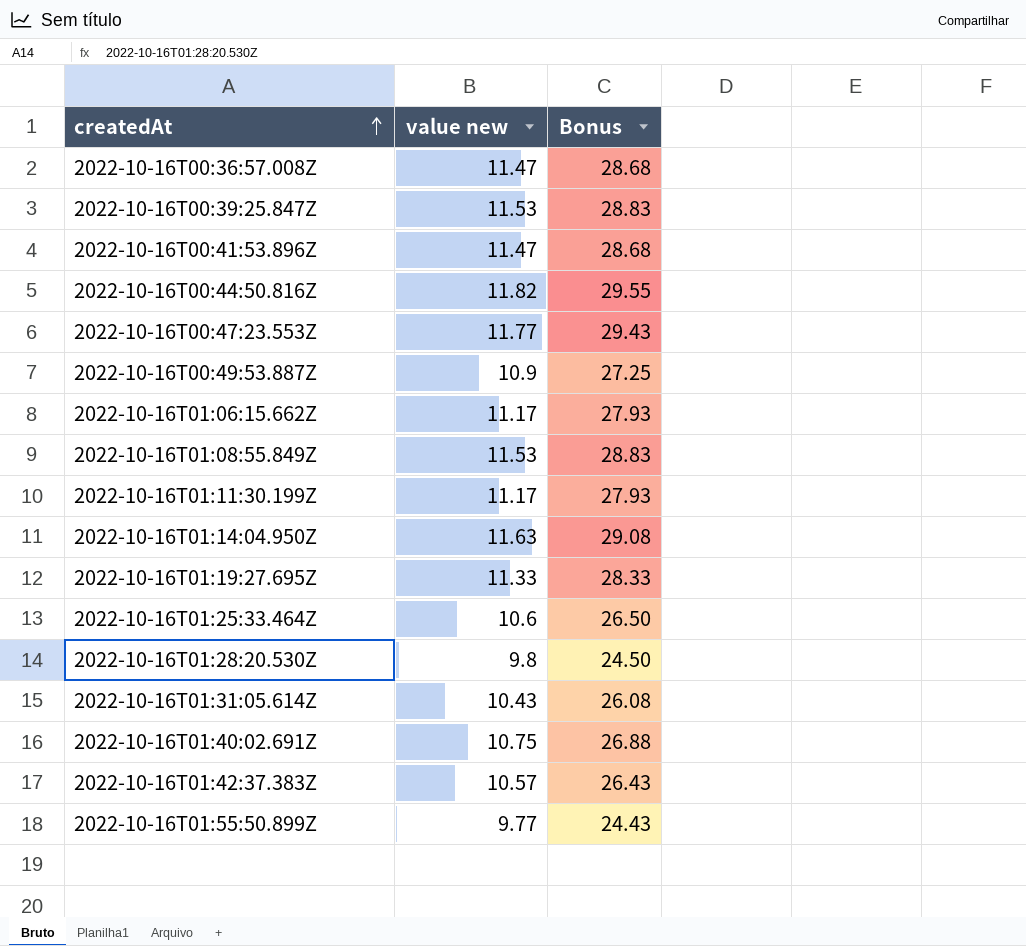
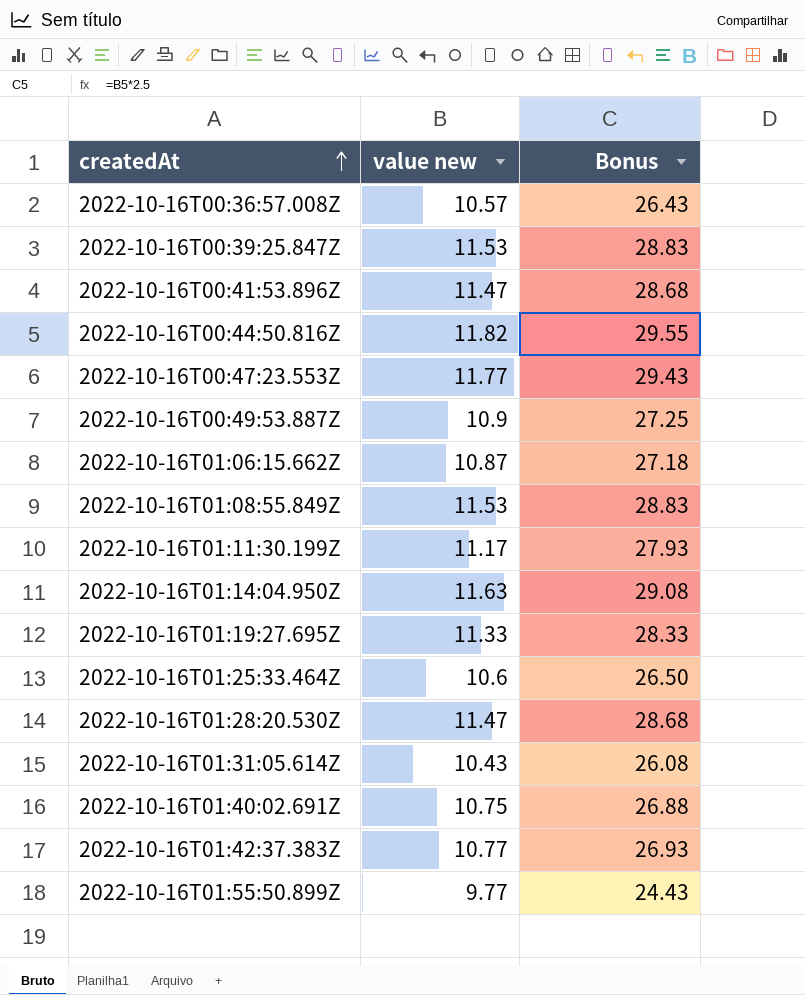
2022-10-16T00:36:57.008Z | value new: 11.47 -> 10.57
2022-10-16T00:36:57.008Z | Bonus: 28.68 -> 26.43
2022-10-16T01:06:15.662Z | value new: 11.17 -> 10.87
2022-10-16T01:06:15.662Z | Bonus: 27.93 -> 27.18
2022-10-16T01:28:20.530Z | value new: 9.8 -> 11.47
2022-10-16T01:28:20.530Z | Bonus: 24.50 -> 28.68
2022-10-16T01:42:37.383Z | value new: 10.57 -> 10.77
2022-10-16T01:42:37.383Z | Bonus: 26.43 -> 26.93

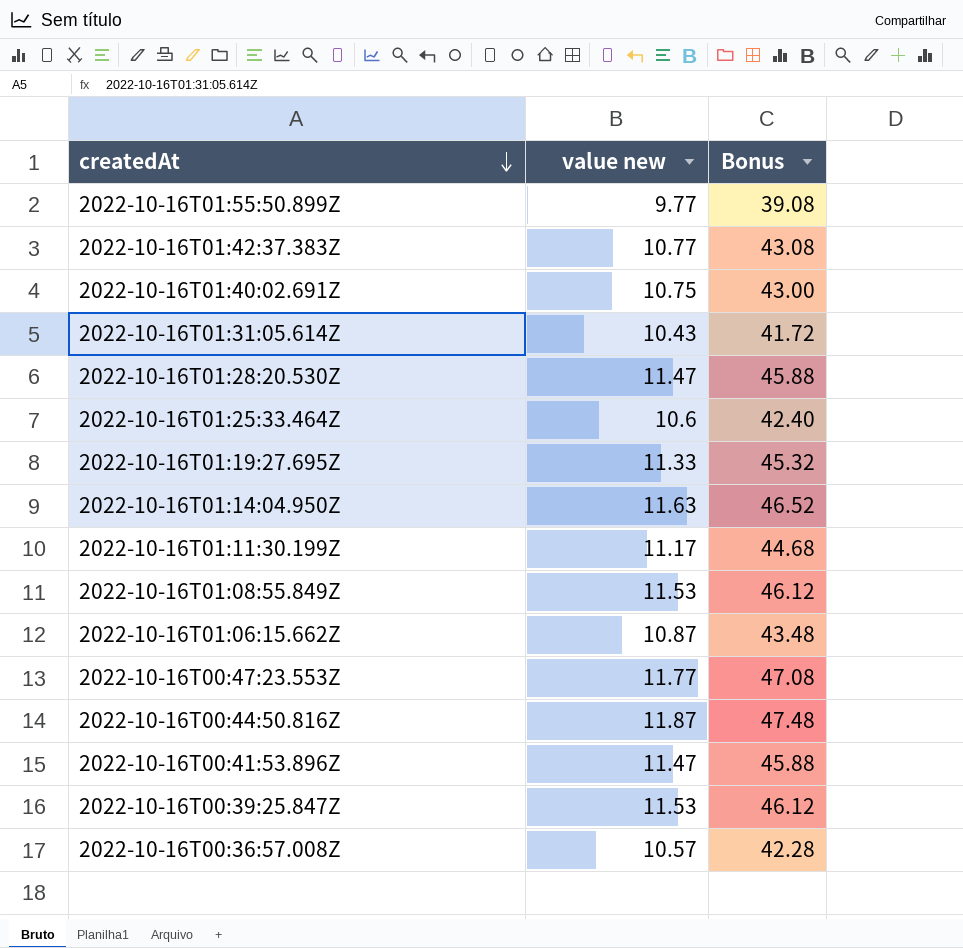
row order: createdAt ascending -> createdAt descending
column Bonus | formula: [value new] * 2.5 -> [value new] * 4
row 2022-10-16T00:49:53.887Z: 10.9 | 27.25 -> none
2022-10-16T00:44:50.816Z | value new: 11.82 -> 11.87

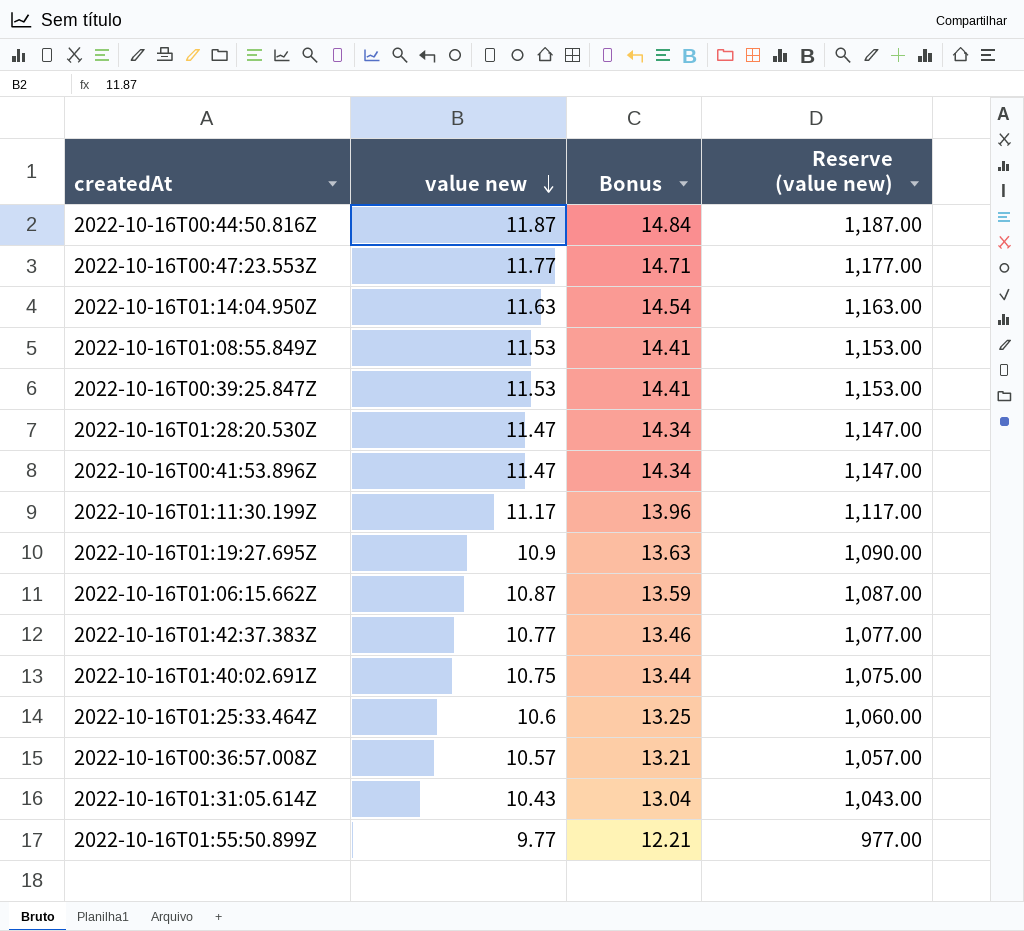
row order: createdAt descending -> value new descending
column Bonus | formula: [value new] * 4 -> [value new] * 1.25
column Reserve (value new) | formula: none -> [value new] * 100
2022-10-16T01:19:27.695Z | value new: 11.33 -> 10.9

